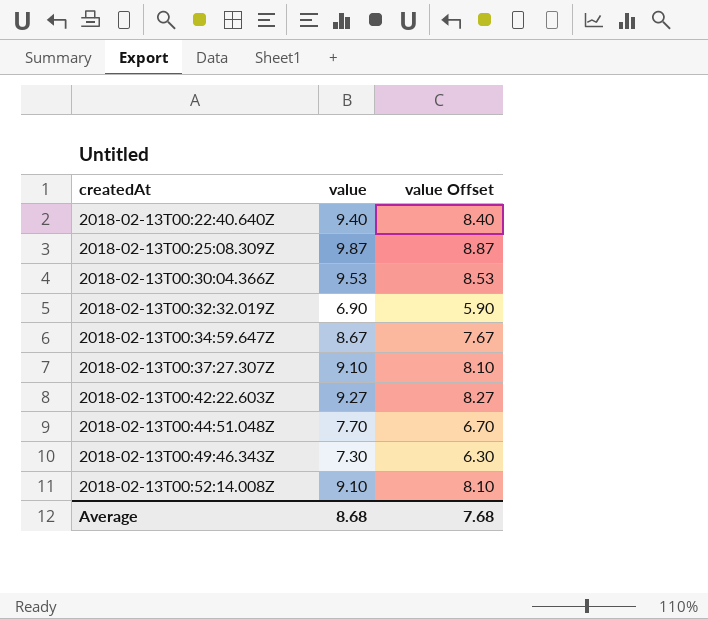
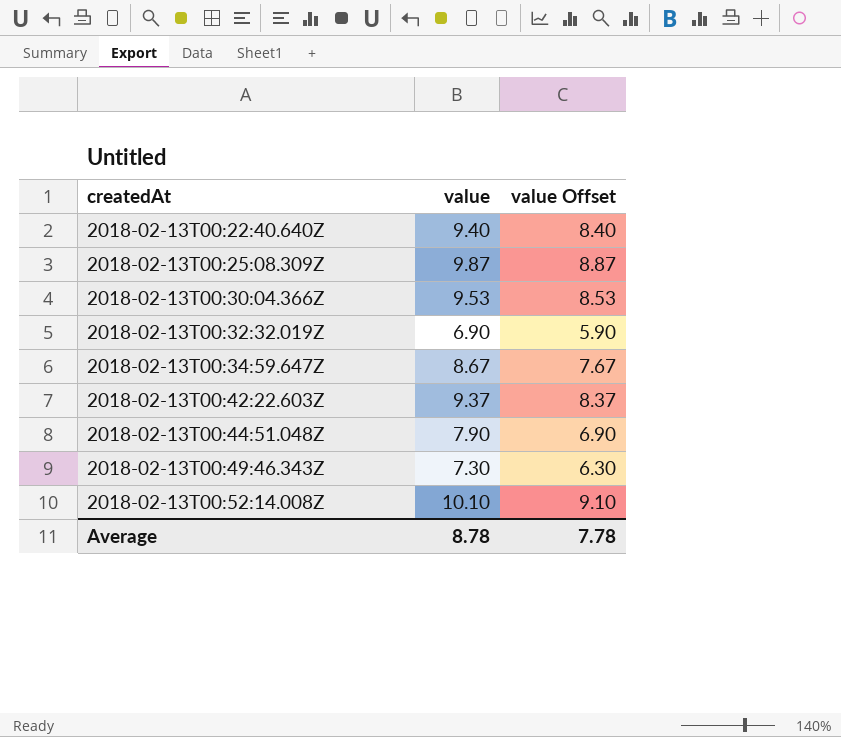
row 2018-02-13T00:37:27.307Z: 9.10 | 8.10 -> none
2018-02-13T00:42:22.603Z | value: 9.27 -> 9.37
2018-02-13T00:42:22.603Z | value Offset: 8.27 -> 8.37
2018-02-13T00:44:51.048Z | value: 7.70 -> 7.90
2018-02-13T00:44:51.048Z | value Offset: 6.70 -> 6.90
2018-02-13T00:52:14.008Z | value: 9.10 -> 10.10
2018-02-13T00:52:14.008Z | value Offset: 8.10 -> 9.10
Average | value: 8.68 -> 8.78
Average | value Offset: 7.68 -> 7.78

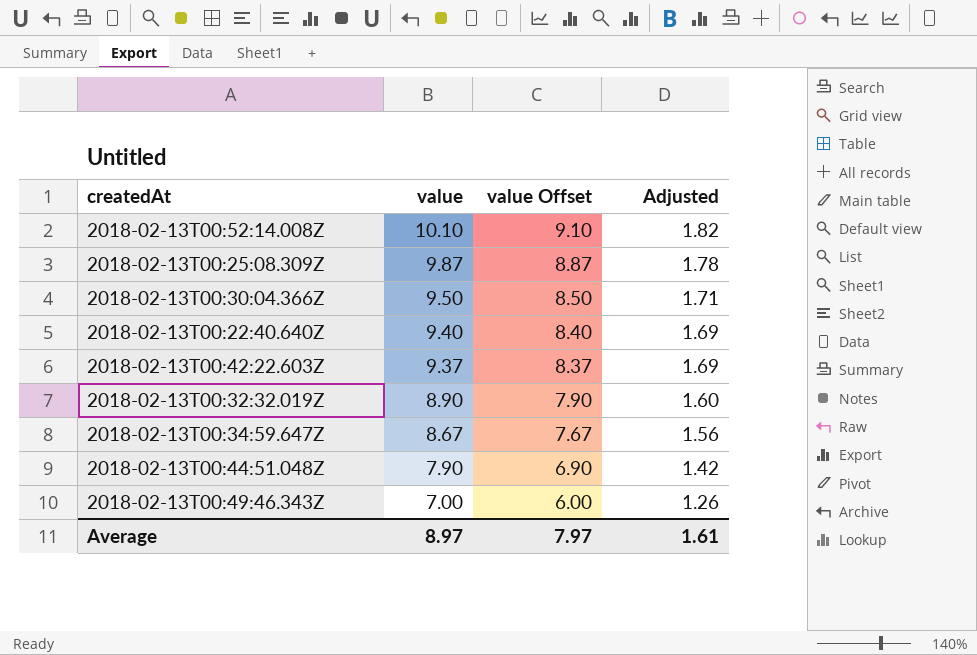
row order: createdAt ascending -> value descending
column Adjusted | formula: none -> [value] * 0.18
2018-02-13T00:30:04.366Z | value: 9.53 -> 9.50
2018-02-13T00:30:04.366Z | value Offset: 8.53 -> 8.50
2018-02-13T00:32:32.019Z | value: 6.90 -> 8.90
2018-02-13T00:32:32.019Z | value Offset: 5.90 -> 7.90
2018-02-13T00:49:46.343Z | value: 7.30 -> 7.00
2018-02-13T00:49:46.343Z | value Offset: 6.30 -> 6.00
Average | value: 8.78 -> 8.97
Average | value Offset: 7.78 -> 7.97

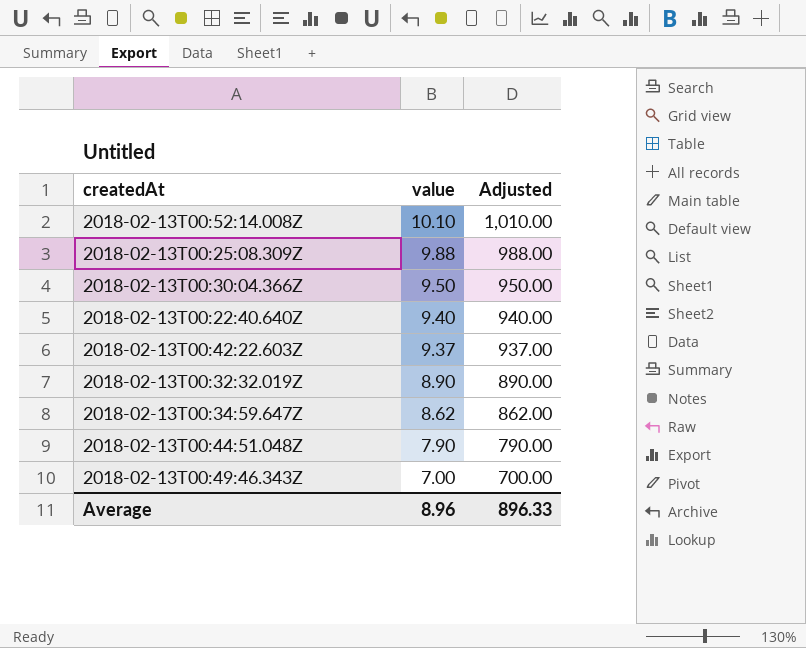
column value Offset | formula: [value] - 1 -> none
column Adjusted | formula: [value] * 0.18 -> [value] * 100
2018-02-13T00:25:08.309Z | value: 9.87 -> 9.88
2018-02-13T00:34:59.647Z | value: 8.67 -> 8.62
Average | value: 8.97 -> 8.96
Average | Adjusted: 1.61 -> 896.33

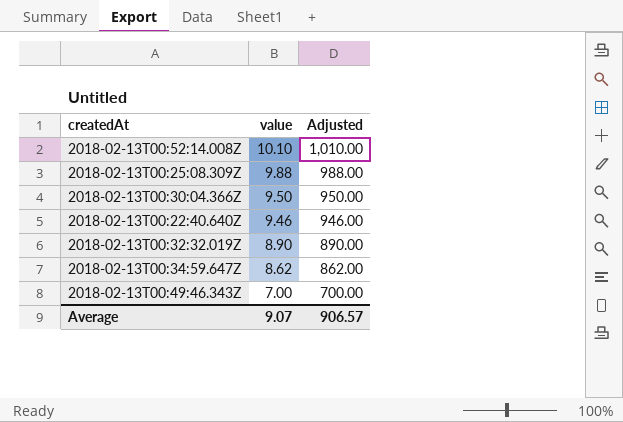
row 2018-02-13T00:42:22.603Z: 9.37 | 937.00 -> none
row 2018-02-13T00:44:51.048Z: 7.90 | 790.00 -> none
2018-02-13T00:22:40.640Z | value: 9.40 -> 9.46
2018-02-13T00:22:40.640Z | Adjusted: 940.00 -> 946.00
Average | value: 8.96 -> 9.07
Average | Adjusted: 896.33 -> 906.57

